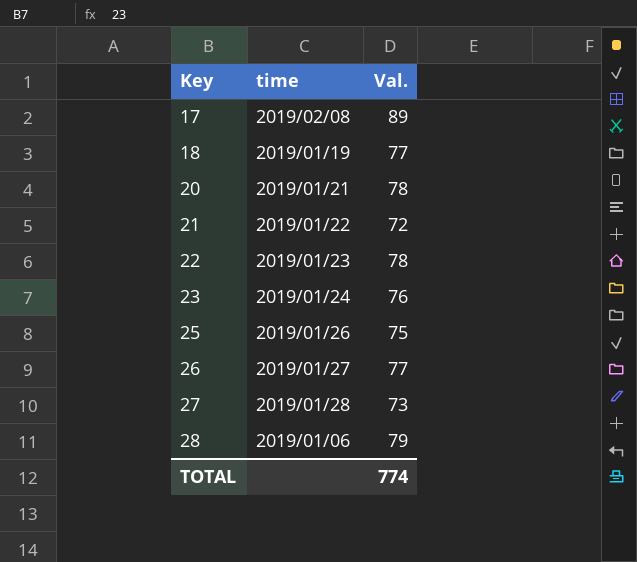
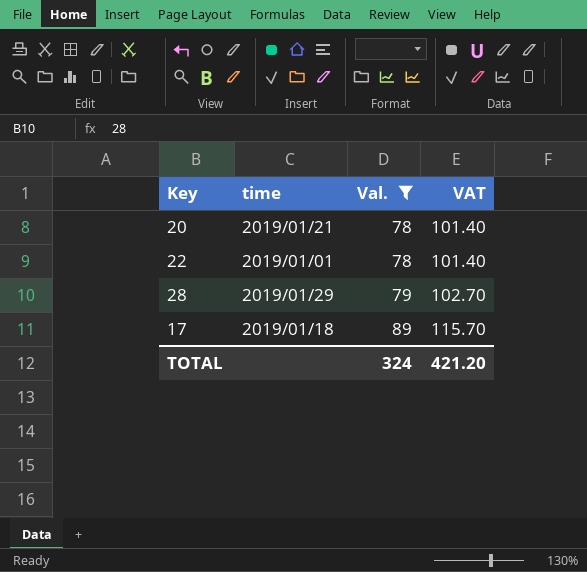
filter: none -> Val. >= 78
row order: Key ascending -> Val. ascending
column VAT | formula: none -> [Val.] * 1.3
22 | time: 2019/01/23 -> 2019/01/01
28 | time: 2019/01/06 -> 2019/01/29
17 | time: 2019/02/08 -> 2019/01/18
TOTAL | Val.: 774 -> 324

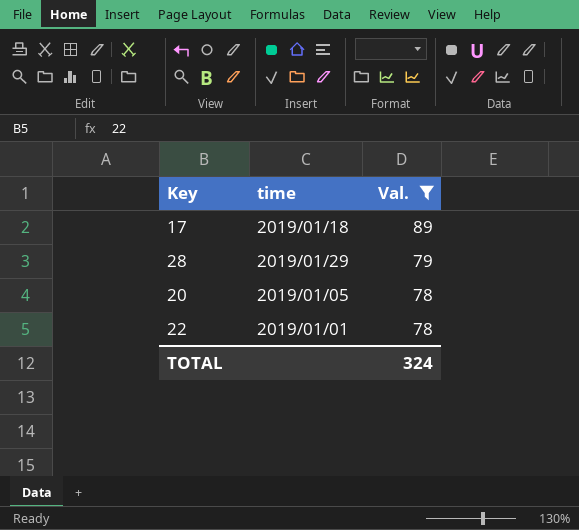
row order: Val. ascending -> Val. descending
column VAT | formula: [Val.] * 1.3 -> none
20 | time: 2019/01/21 -> 2019/01/05

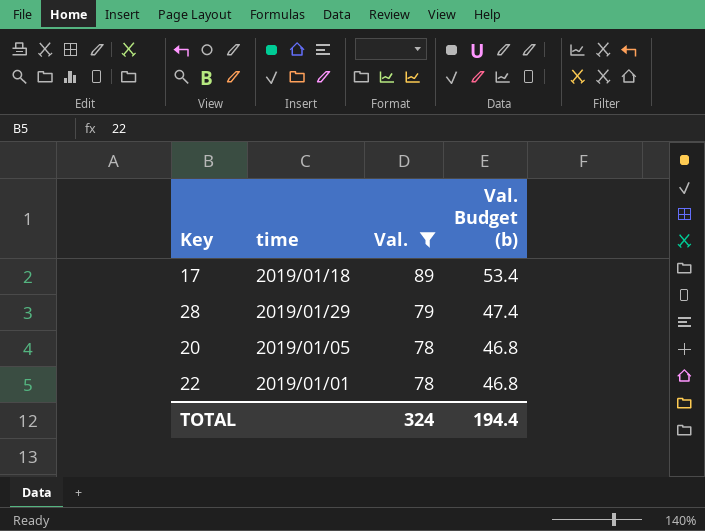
column Val. Budget (b) | formula: none -> [Val.] * 0.6

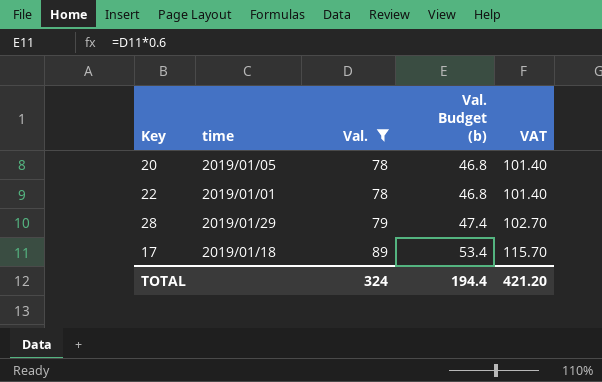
row order: Val. descending -> Val. ascending
column VAT | formula: none -> [Val.] * 1.3

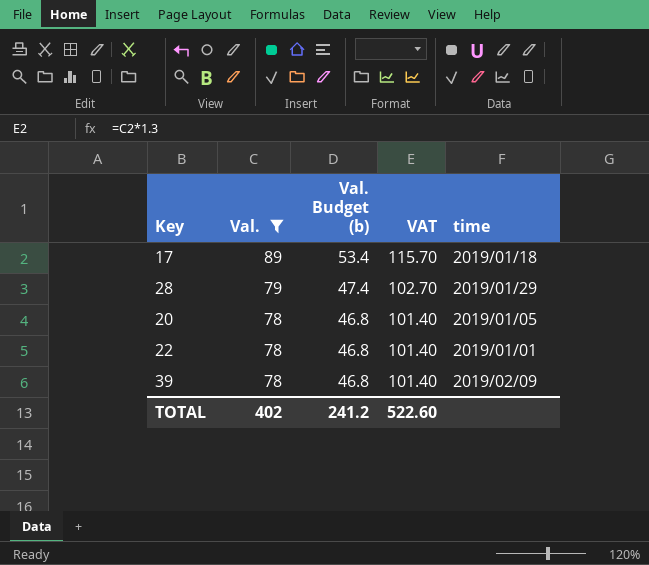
row order: Val. ascending -> Val. descending
column time | position: 2 -> 5
row 39: none -> 78 | 46.8 | 101.40 | 2019/02/09
TOTAL | Val.: 324 -> 402
TOTAL | Val. Budget (b): 194.4 -> 241.2
TOTAL | VAT: 421.20 -> 522.60

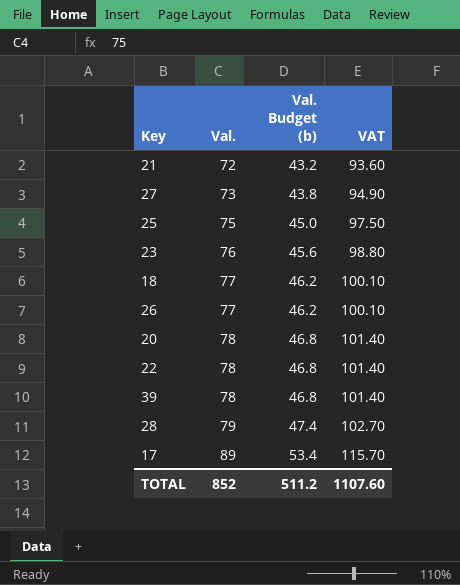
filter: Val. >= 78 -> none
row order: Val. descending -> Val. ascending
column time | position: 5 -> none
TOTAL | Val.: 402 -> 852
TOTAL | Val. Budget (b): 241.2 -> 511.2
TOTAL | VAT: 522.60 -> 1107.60

